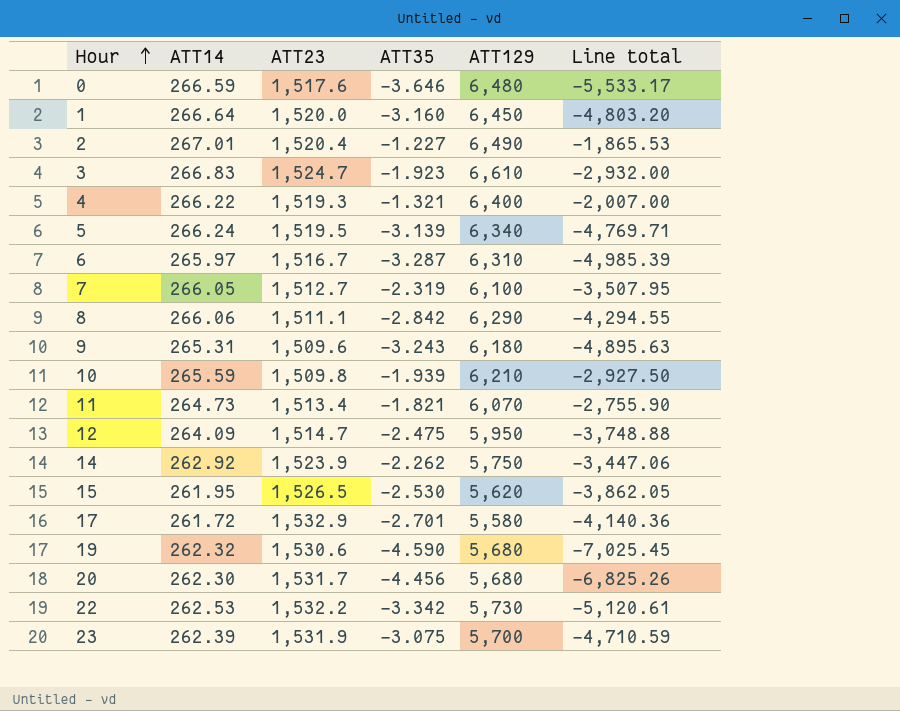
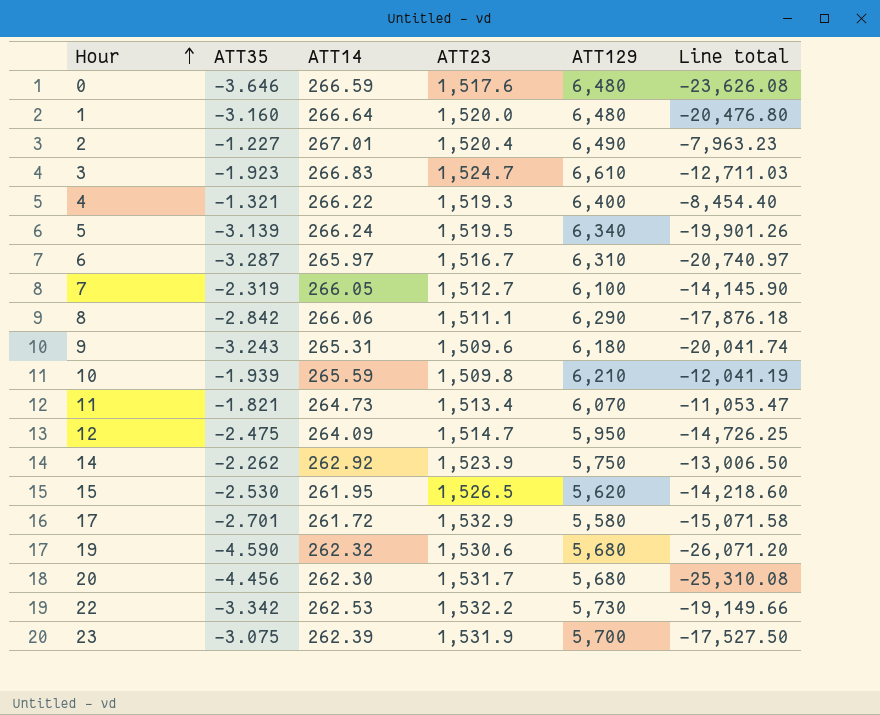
column ATT35 | position: 4 -> 2
column Line total | formula: [ATT23] * [ATT35] -> [ATT35] * [ATT129]
1 | ATT129: 6,450 -> 6,480

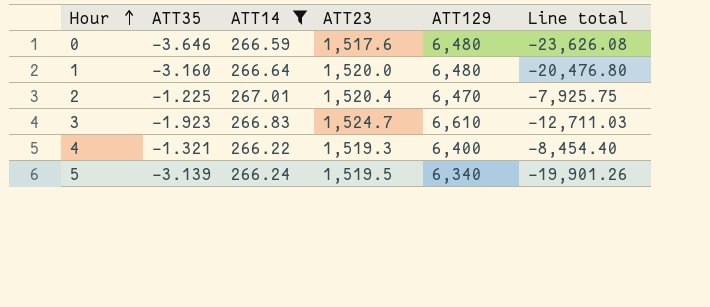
filter: none -> ATT14 >= 266.22
2 | ATT35: -1.227 -> -1.225
2 | ATT129: 6,490 -> 6,470
2 | Line total: -7,963.23 -> -7,925.75

